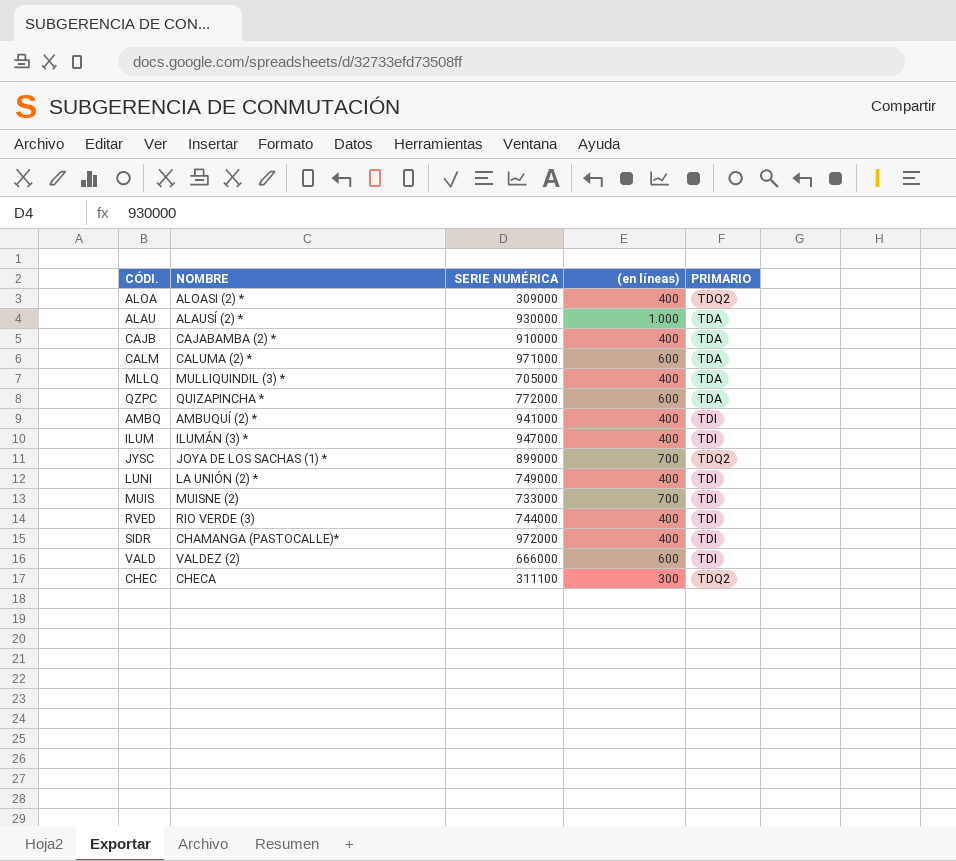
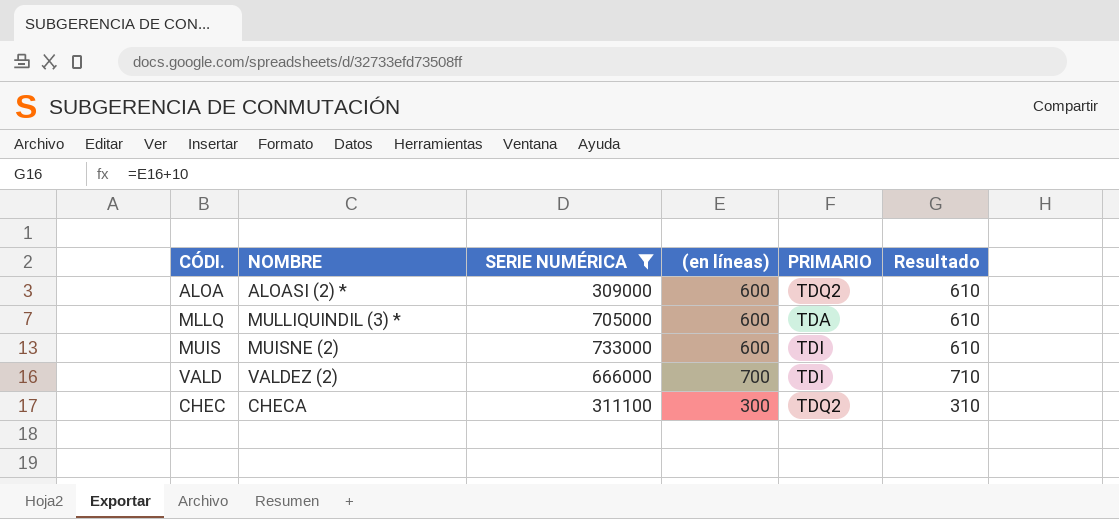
filter: none -> SERIE NUMÉRICA <= 733000
column Resultado | formula: none -> [(en líneas)] + 10
ALOA | (en líneas): 400 -> 600
MLLQ | (en líneas): 400 -> 600
MUIS | (en líneas): 700 -> 600
VALD | (en líneas): 600 -> 700

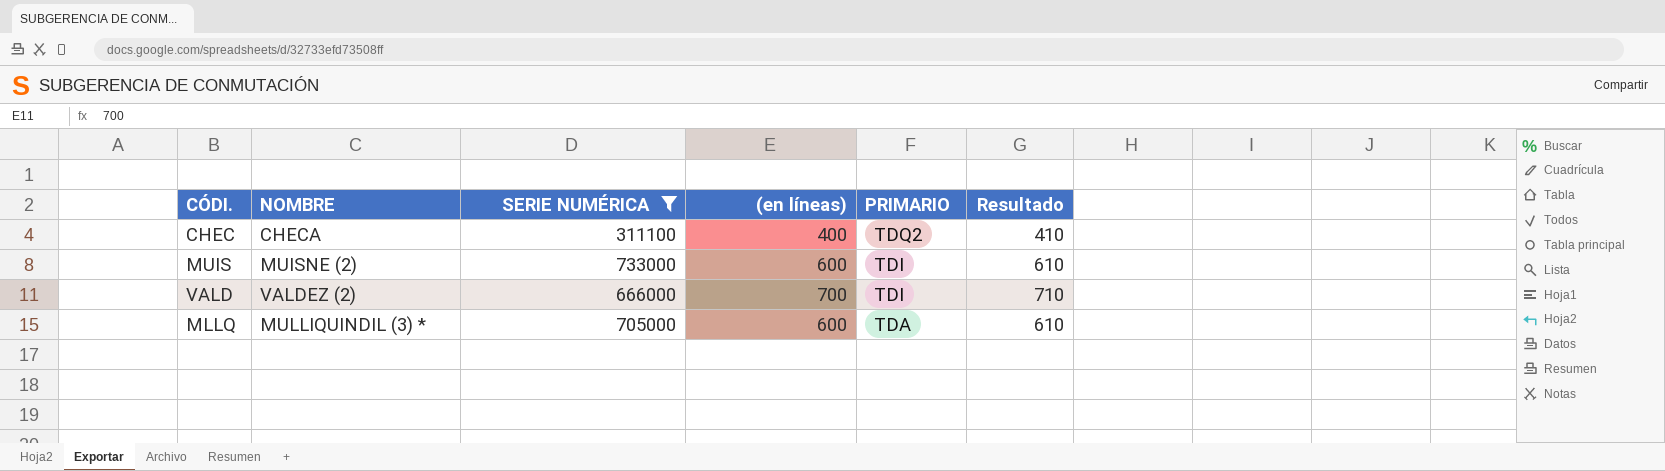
row order: none -> PRIMARIO descending
row ALOA: ALOASI (2) * | 309000 | 600 | TDQ2 | 610 -> none
CHEC | (en líneas): 300 -> 400
CHEC | Resultado: 310 -> 410

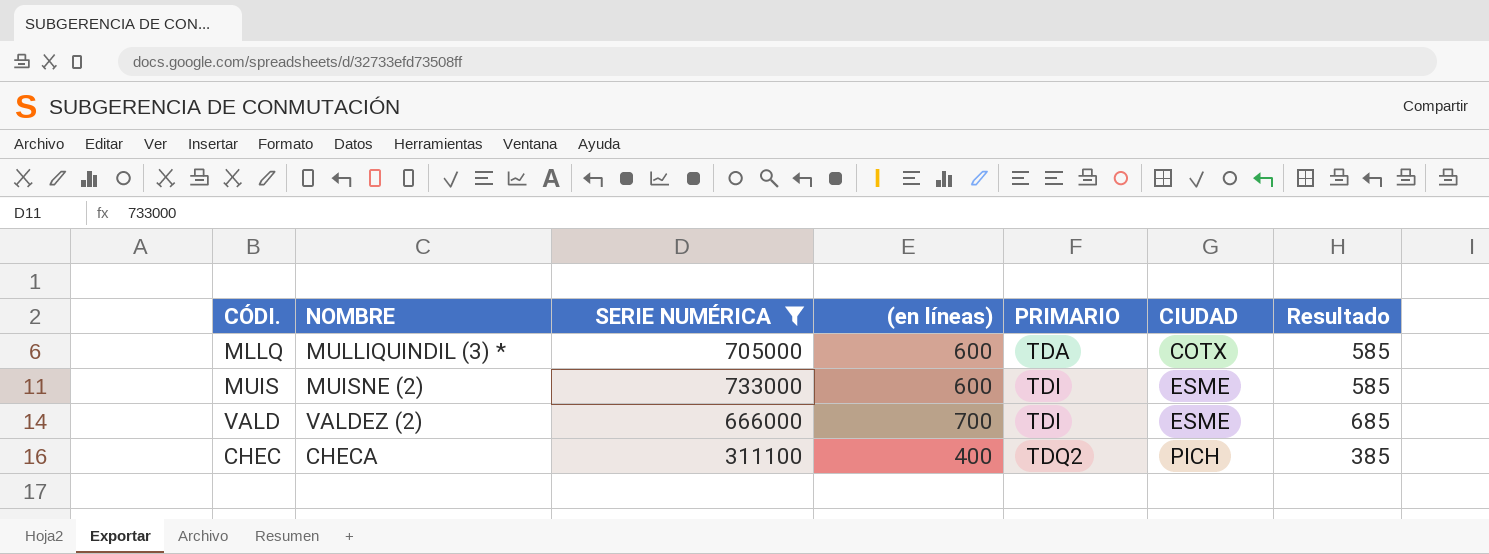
row order: PRIMARIO descending -> PRIMARIO ascending
column CIUDAD | position: none -> 6
column Resultado | formula: [(en líneas)] + 10 -> [(en líneas)] - 15

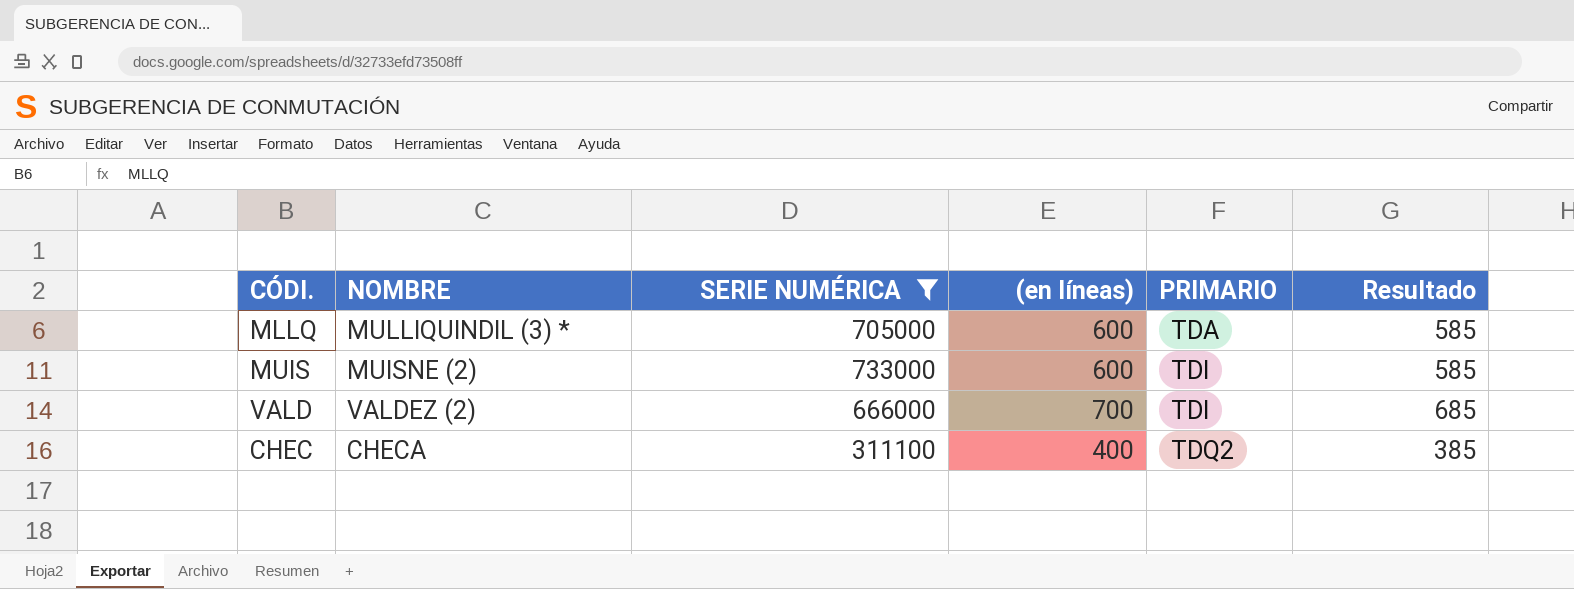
column CIUDAD | position: 6 -> none

